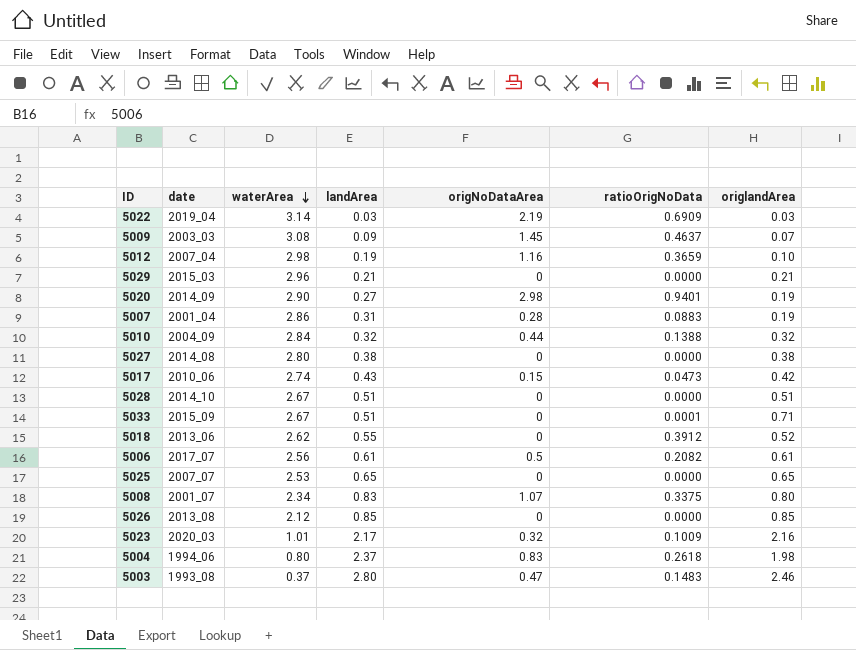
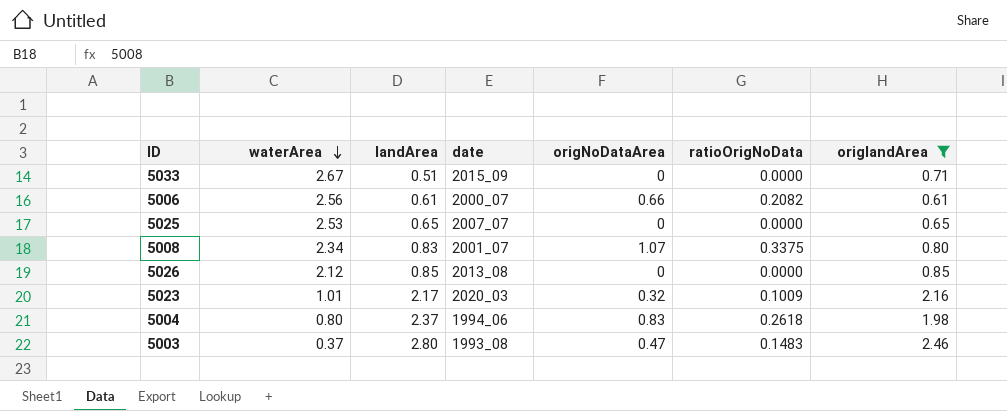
filter: none -> origlandArea >= 0.61
column date | position: 2 -> 4
5033 | ratioOrigNoData: 0.0001 -> 0.0000
5006 | date: 2017_07 -> 2000_07
5006 | origNoDataArea: 0.5 -> 0.66

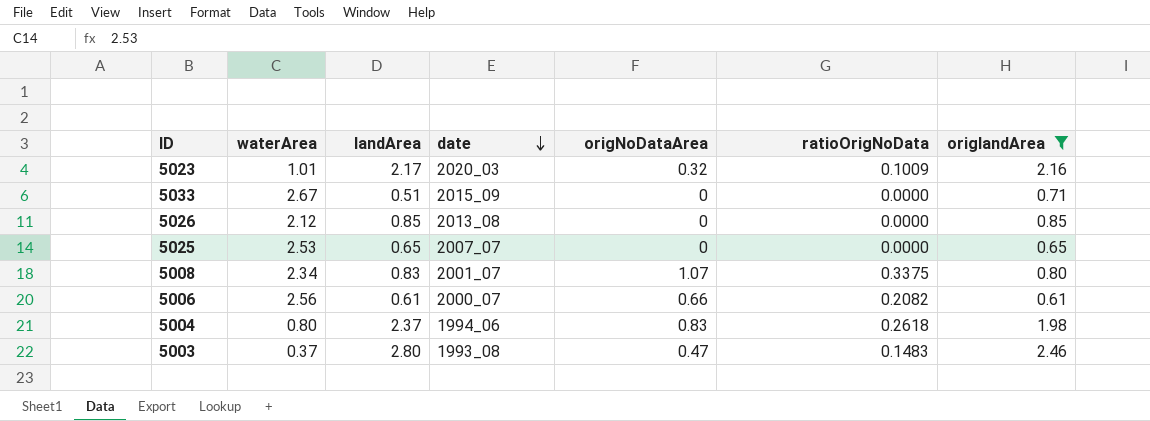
row order: waterArea descending -> date descending

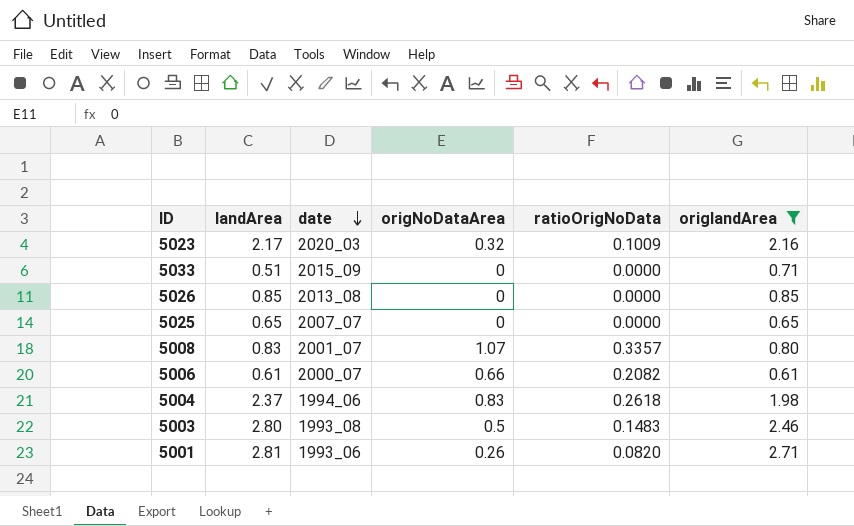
column waterArea | position: 2 -> none
5008 | ratioOrigNoData: 0.3375 -> 0.3357
5003 | origNoDataArea: 0.47 -> 0.5
row 5001: none -> 2.81 | 1993_06 | 0.26 | 0.0820 | 2.71

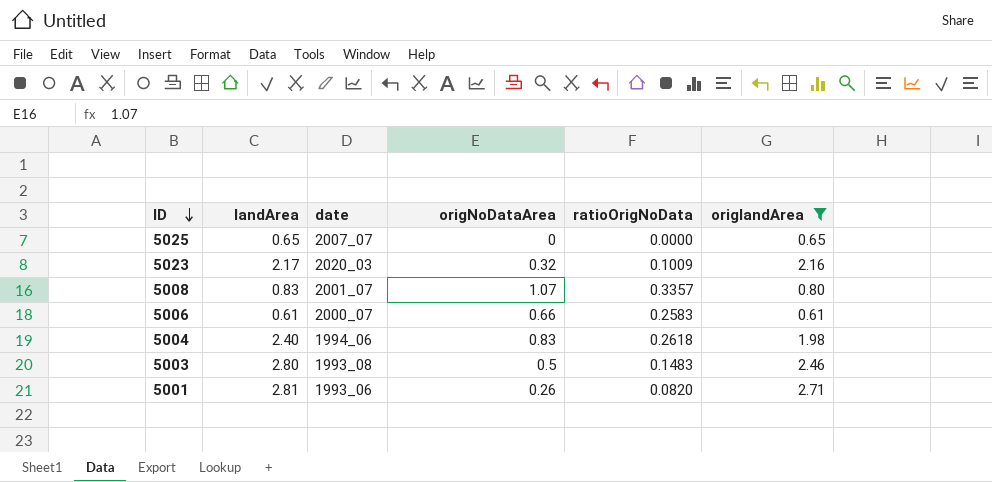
row order: date descending -> ID descending
row 5033: 0.51 | 2015_09 | 0 | 0.0000 | 0.71 -> none
row 5026: 0.85 | 2013_08 | 0 | 0.0000 | 0.85 -> none
5006 | ratioOrigNoData: 0.2082 -> 0.2583
5004 | landArea: 2.37 -> 2.40

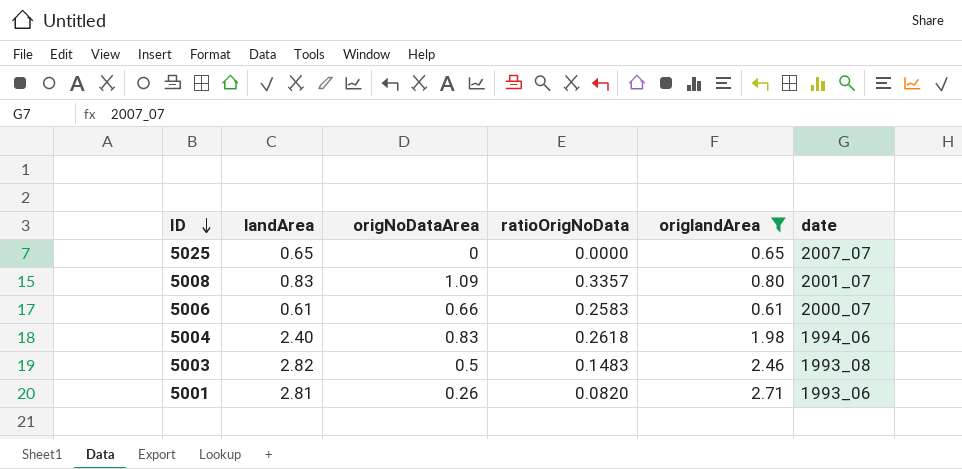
column date | position: 3 -> 6
row 5023: 2.17 | 2020_03 | 0.32 | 0.1009 | 2.16 -> none
5008 | origNoDataArea: 1.07 -> 1.09
5003 | landArea: 2.80 -> 2.82

